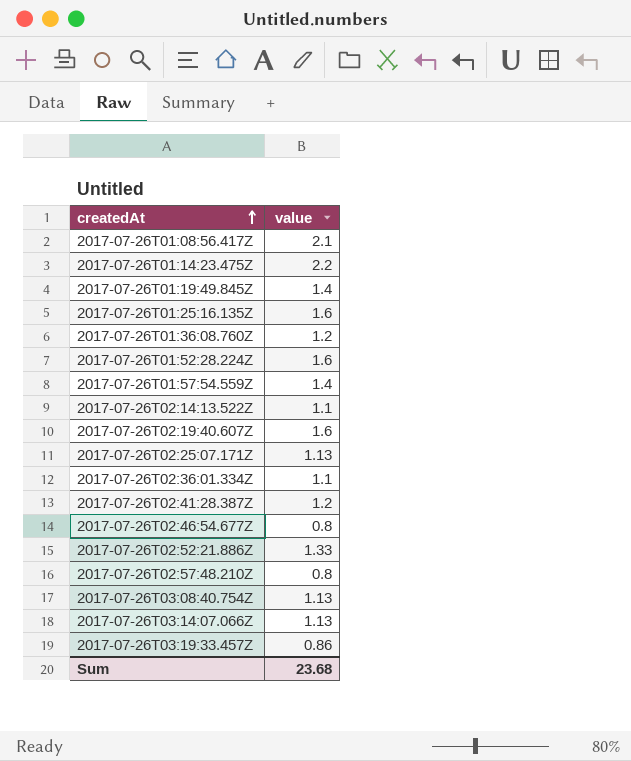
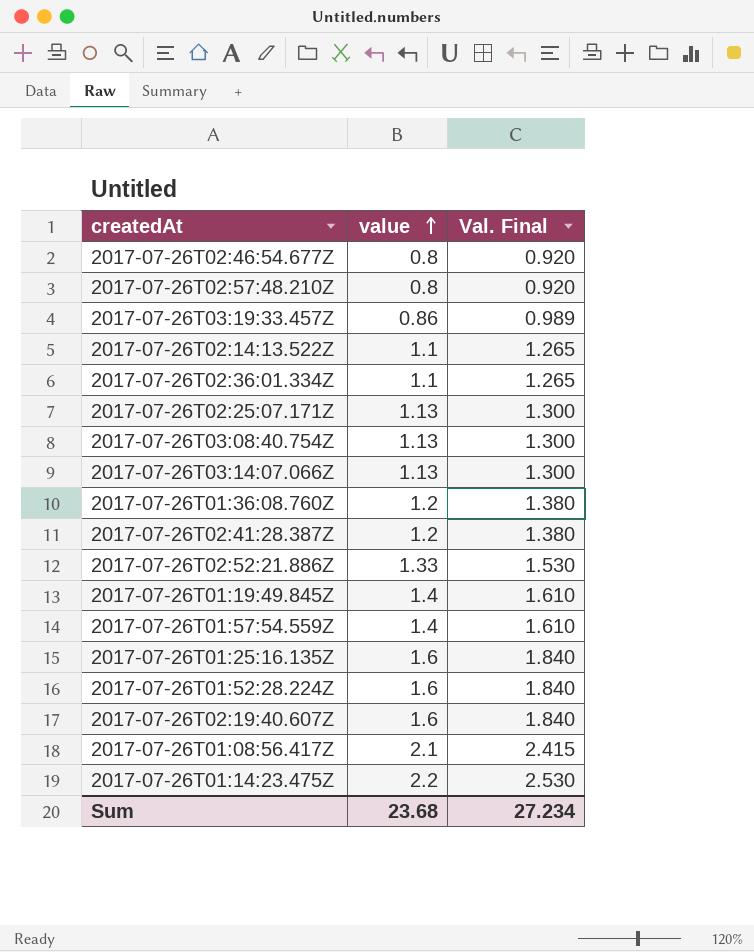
row order: createdAt ascending -> value ascending
column Val. Final | formula: none -> [value] * 1.15

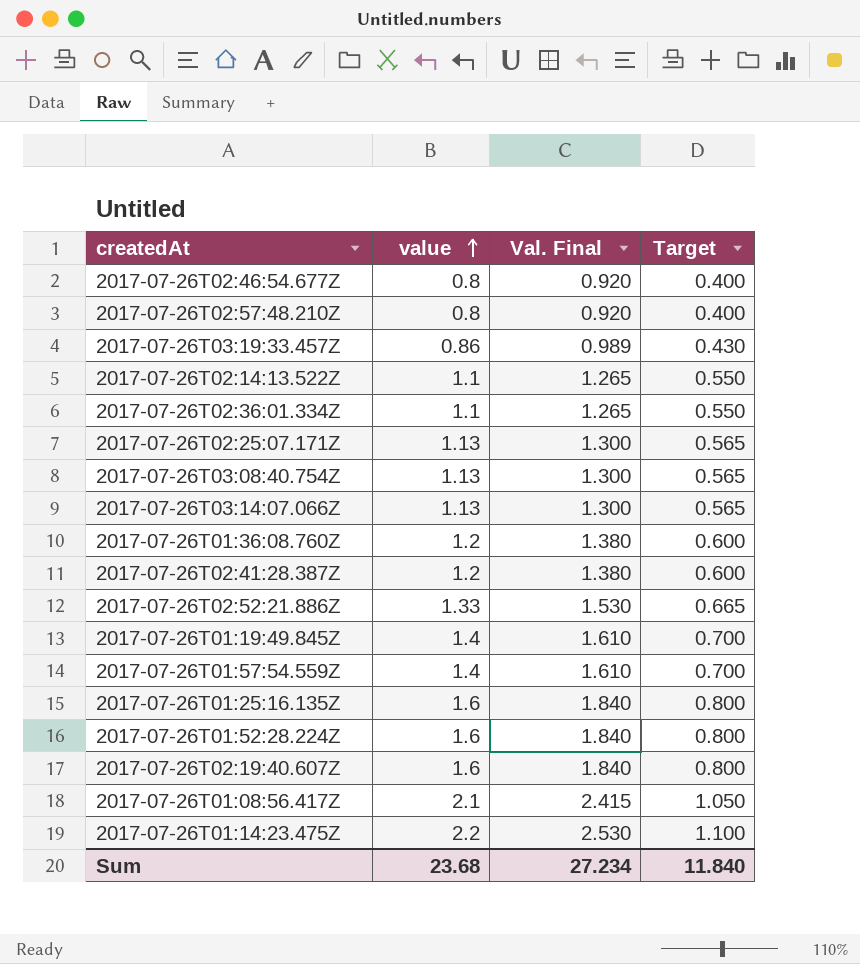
column Target | formula: none -> [value] * 0.5

